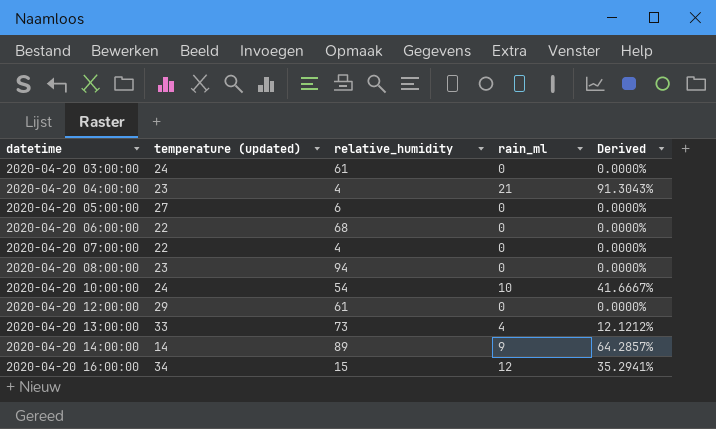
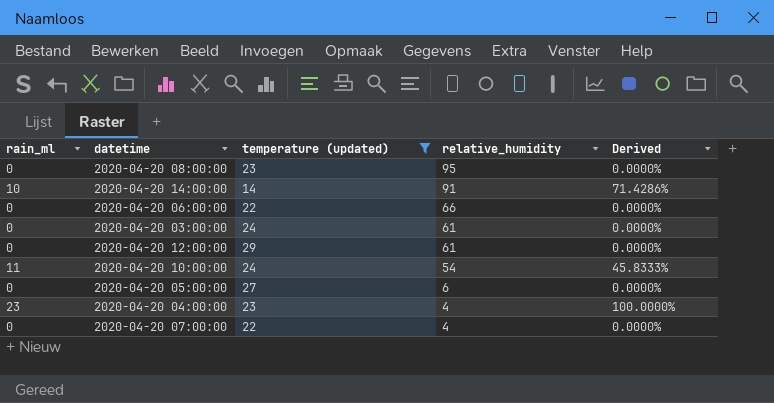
filter: none -> temperature (updated) <= 29
row order: datetime ascending -> relative_humidity descending
column rain_ml | position: 4 -> 1
2020-04-20 08:00:00 | relative_humidity: 94 -> 95
2020-04-20 14:00:00 | rain_ml: 9 -> 10
2020-04-20 14:00:00 | relative_humidity: 89 -> 91
2020-04-20 14:00:00 | Derived: 64.2857% -> 71.4286%
2020-04-20 06:00:00 | relative_humidity: 68 -> 66
2020-04-20 10:00:00 | rain_ml: 10 -> 11
2020-04-20 10:00:00 | Derived: 41.6667% -> 45.8333%
2020-04-20 04:00:00 | rain_ml: 21 -> 23
2020-04-20 04:00:00 | Derived: 91.3043% -> 100.0000%

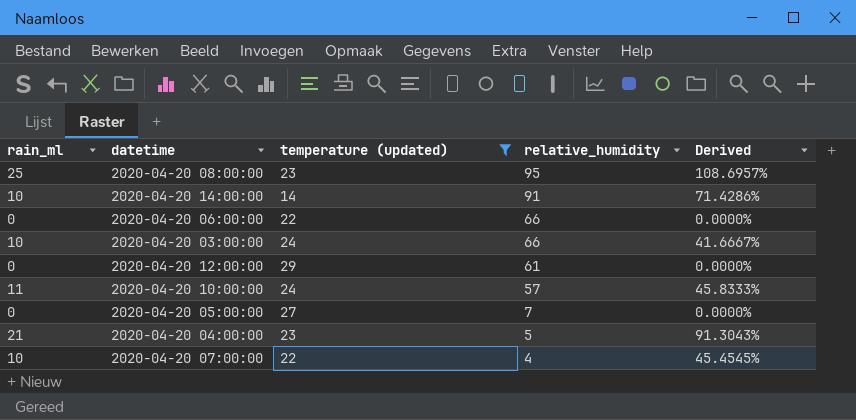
2020-04-20 08:00:00 | rain_ml: 0 -> 25
2020-04-20 08:00:00 | Derived: 0.0000% -> 108.6957%
2020-04-20 03:00:00 | rain_ml: 0 -> 10
2020-04-20 03:00:00 | relative_humidity: 61 -> 66
2020-04-20 03:00:00 | Derived: 0.0000% -> 41.6667%
2020-04-20 10:00:00 | relative_humidity: 54 -> 57
2020-04-20 05:00:00 | relative_humidity: 6 -> 7
2020-04-20 04:00:00 | rain_ml: 23 -> 21
2020-04-20 04:00:00 | relative_humidity: 4 -> 5
2020-04-20 04:00:00 | Derived: 100.0000% -> 91.3043%
2020-04-20 07:00:00 | rain_ml: 0 -> 10
2020-04-20 07:00:00 | Derived: 0.0000% -> 45.4545%

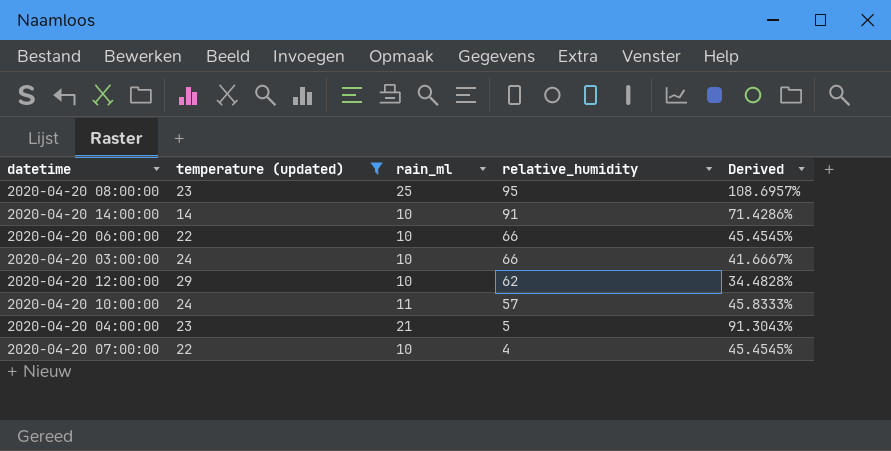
column rain_ml | position: 1 -> 3
row 2020-04-20 05:00:00: 0 | 27 | 7 | 0.0000% -> none
2020-04-20 06:00:00 | rain_ml: 0 -> 10
2020-04-20 06:00:00 | Derived: 0.0000% -> 45.4545%
2020-04-20 12:00:00 | rain_ml: 0 -> 10
2020-04-20 12:00:00 | relative_humidity: 61 -> 62
2020-04-20 12:00:00 | Derived: 0.0000% -> 34.4828%

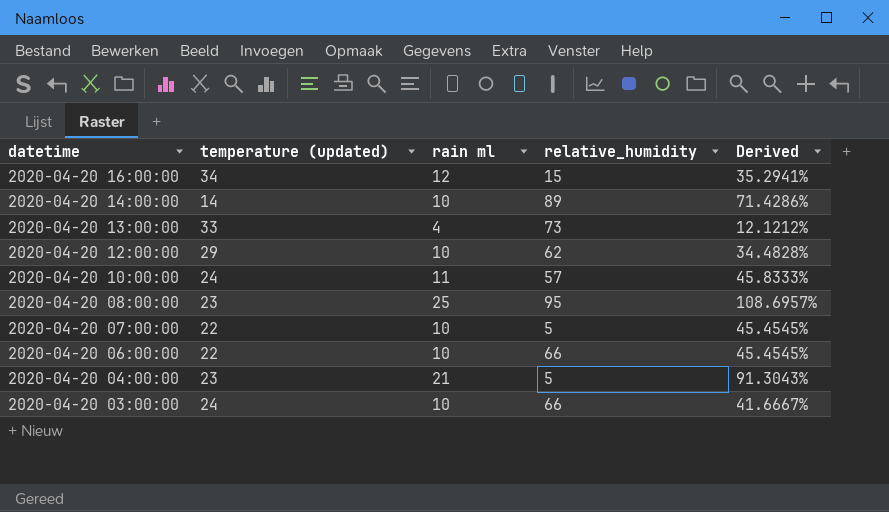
filter: temperature (updated) <= 29 -> none
row order: relative_humidity descending -> datetime descending
column name: rain_ml -> rain ml
2020-04-20 14:00:00 | relative_humidity: 91 -> 89
2020-04-20 07:00:00 | relative_humidity: 4 -> 5

